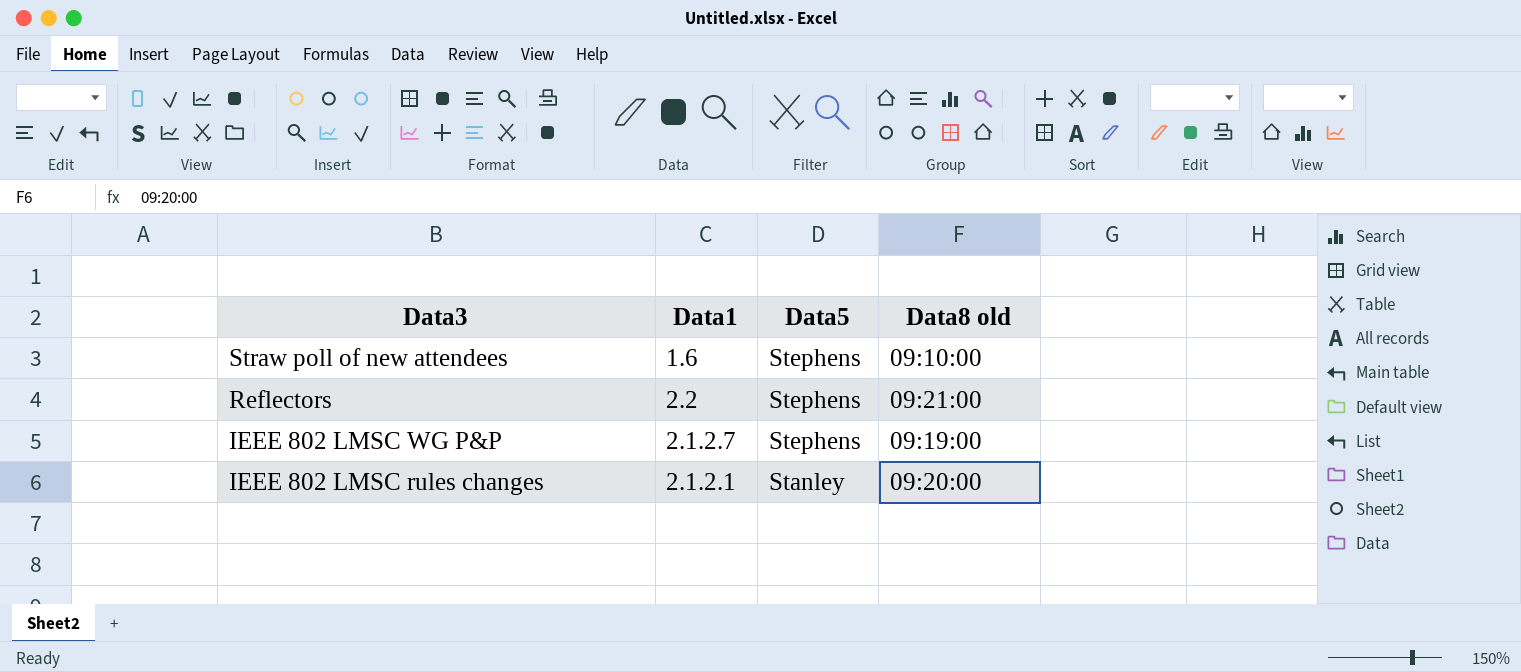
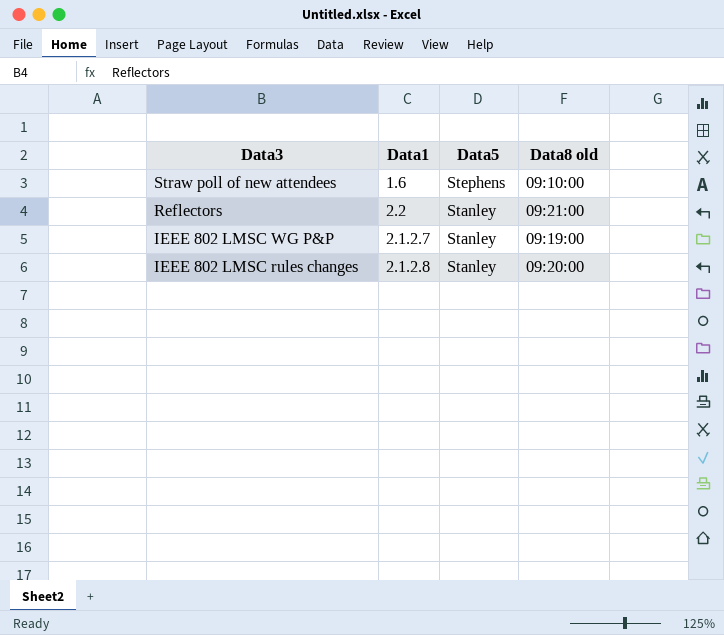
Reflectors | Data5: Stephens -> Stanley
IEEE 802 LMSC WG P&P | Data5: Stephens -> Stanley
IEEE 802 LMSC rules changes | Data1: 2.1.2.1 -> 2.1.2.8

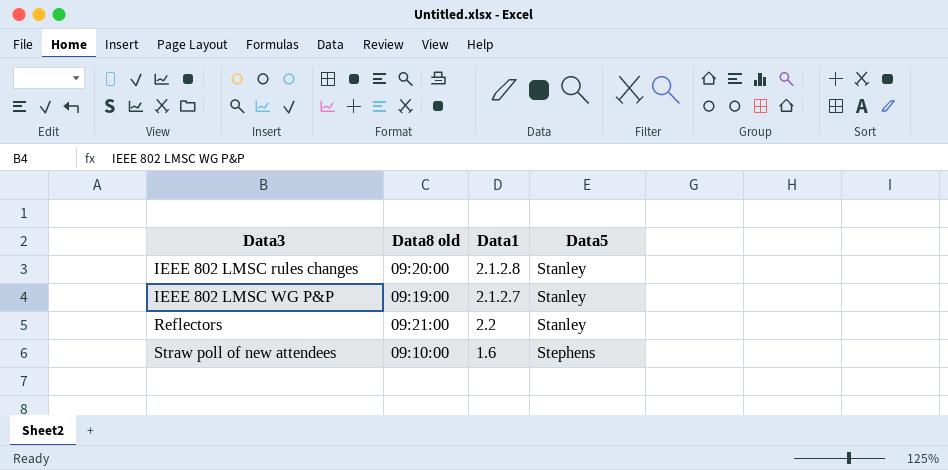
row order: Data3 descending -> Data3 ascending
column Data8 old | position: 4 -> 2

